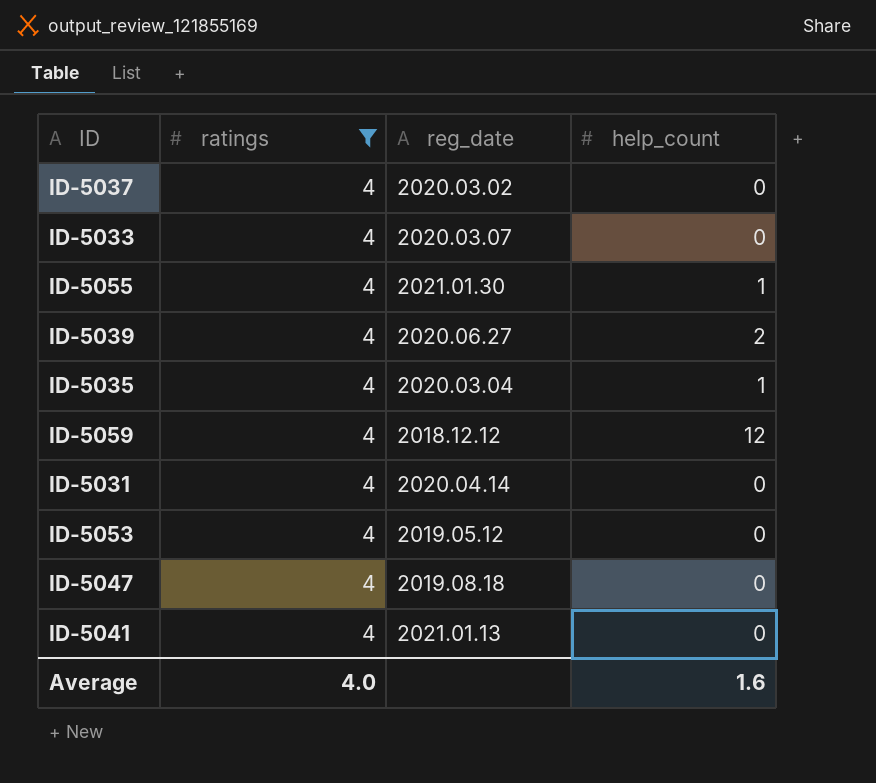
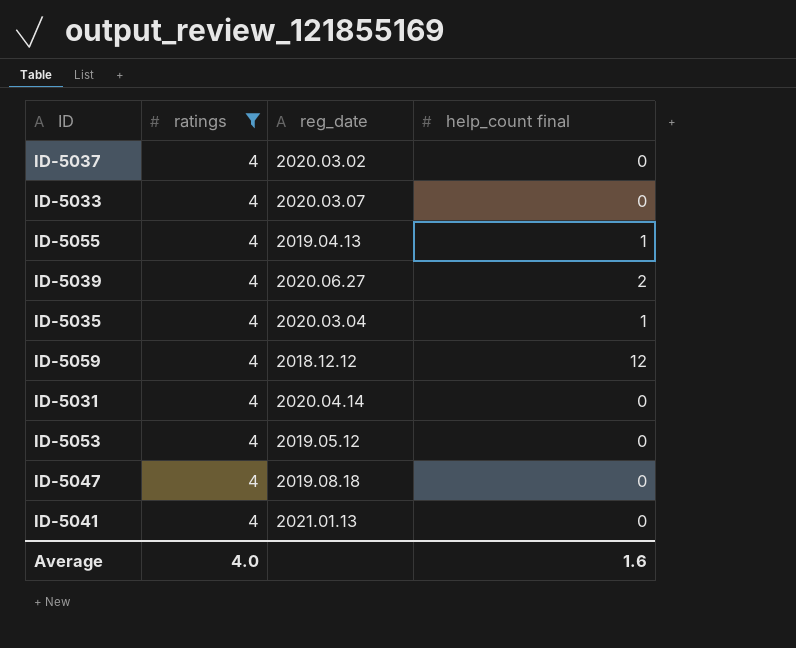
column name: help_count -> help_count final
ID-5055 | reg_date: 2021.01.30 -> 2019.04.13

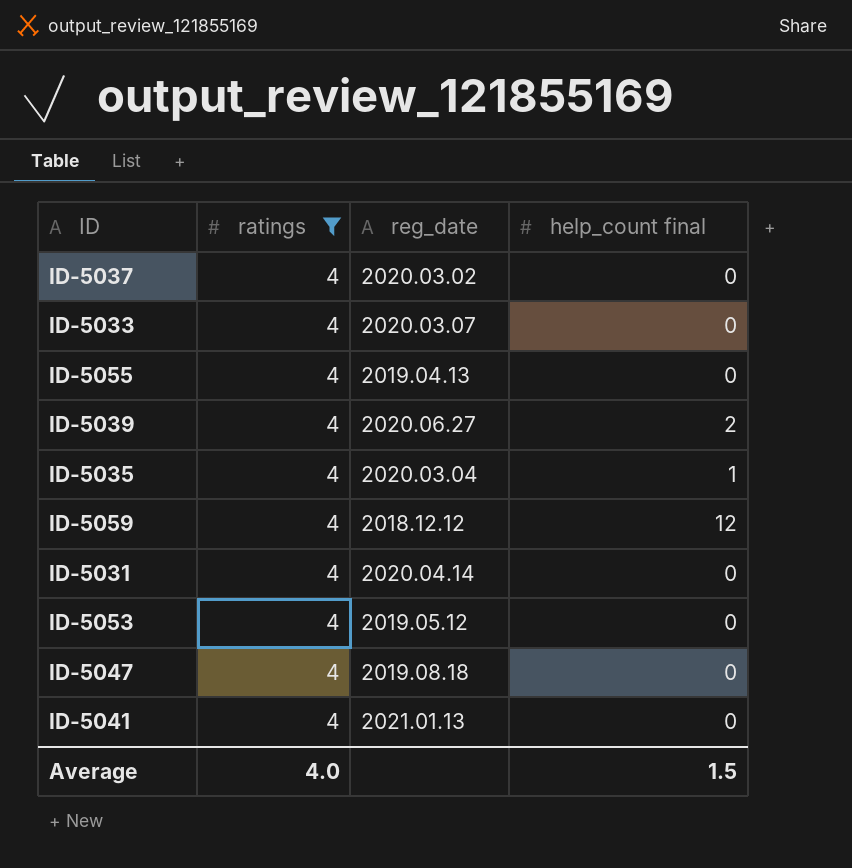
ID-5055 | help_count final: 1 -> 0
Average | help_count final: 1.6 -> 1.5

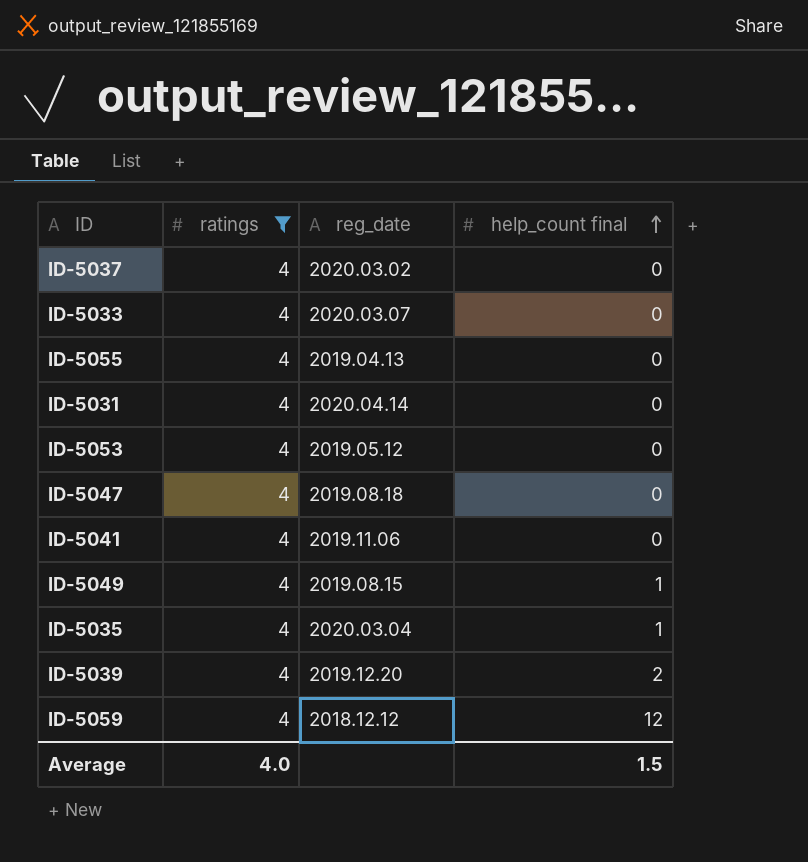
row order: none -> help_count final ascending
ID-5041 | reg_date: 2021.01.13 -> 2019.11.06
row ID-5049: none -> 4 | 2019.08.15 | 1
ID-5039 | reg_date: 2020.06.27 -> 2019.12.20

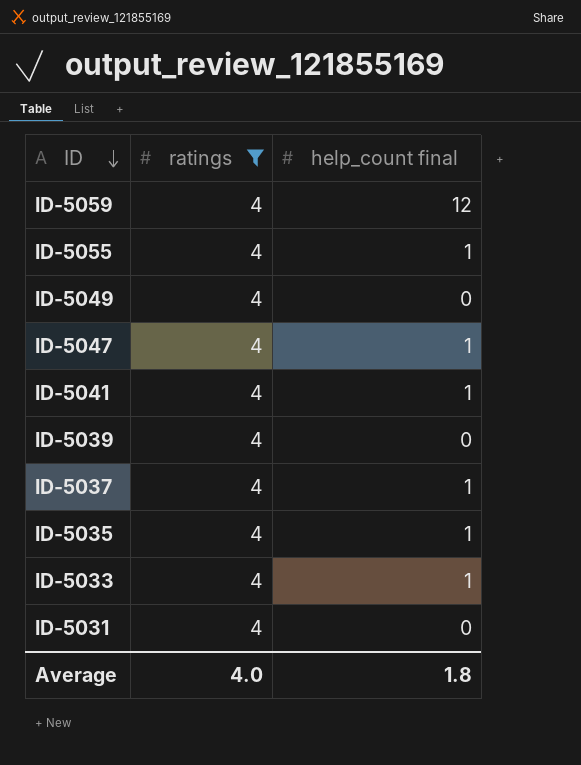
row order: help_count final ascending -> ID descending
column reg_date | position: 3 -> none
row ID-5053: 4 | 2019.05.12 | 0 -> none
ID-5055 | help_count final: 0 -> 1
ID-5049 | help_count final: 1 -> 0
ID-5047 | help_count final: 0 -> 1
ID-5041 | help_count final: 0 -> 1
ID-5039 | help_count final: 2 -> 0
ID-5037 | help_count final: 0 -> 1
ID-5033 | help_count final: 0 -> 1
Average | help_count final: 1.5 -> 1.8

